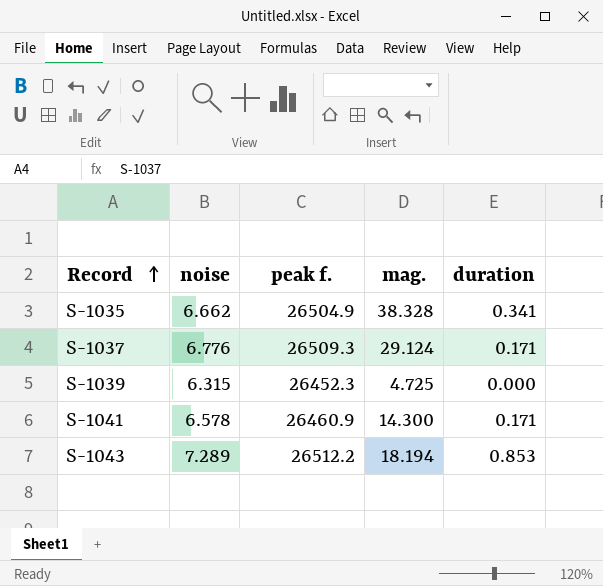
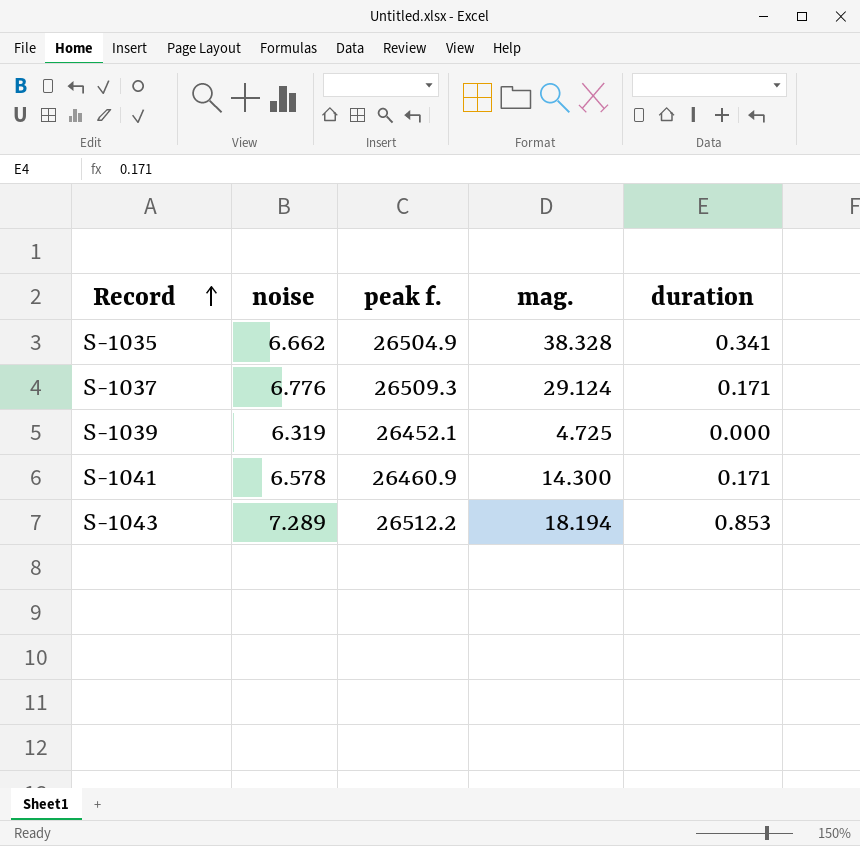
S-1039 | noise: 6.315 -> 6.319
S-1039 | peak f.: 26452.3 -> 26452.1

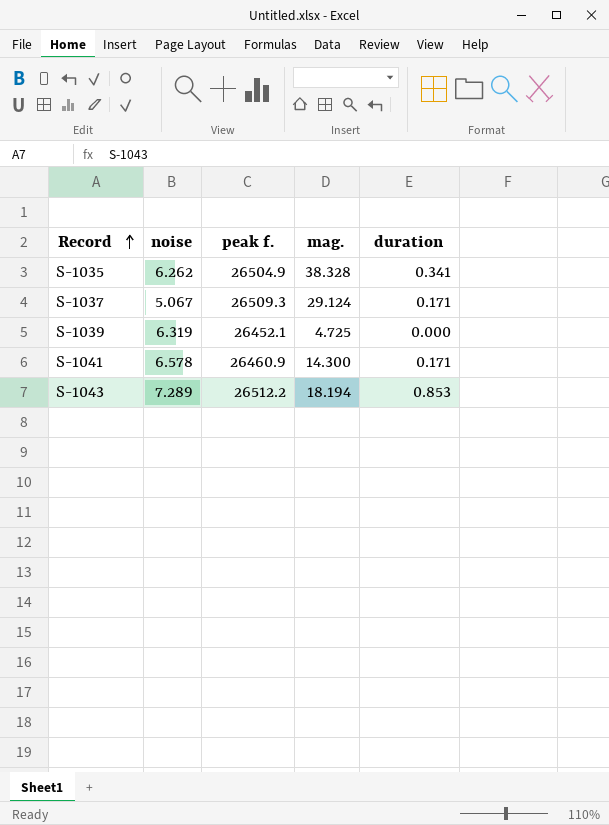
S-1035 | noise: 6.662 -> 6.262
S-1037 | noise: 6.776 -> 5.067

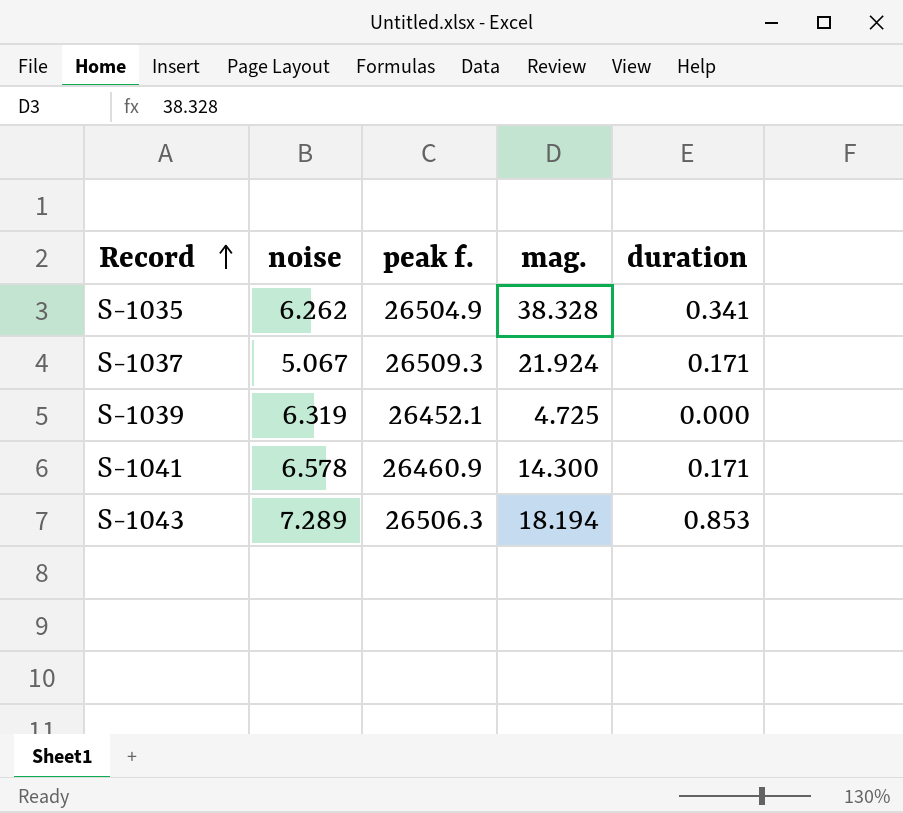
S-1037 | mag.: 29.124 -> 21.924
S-1043 | peak f.: 26512.2 -> 26506.3

